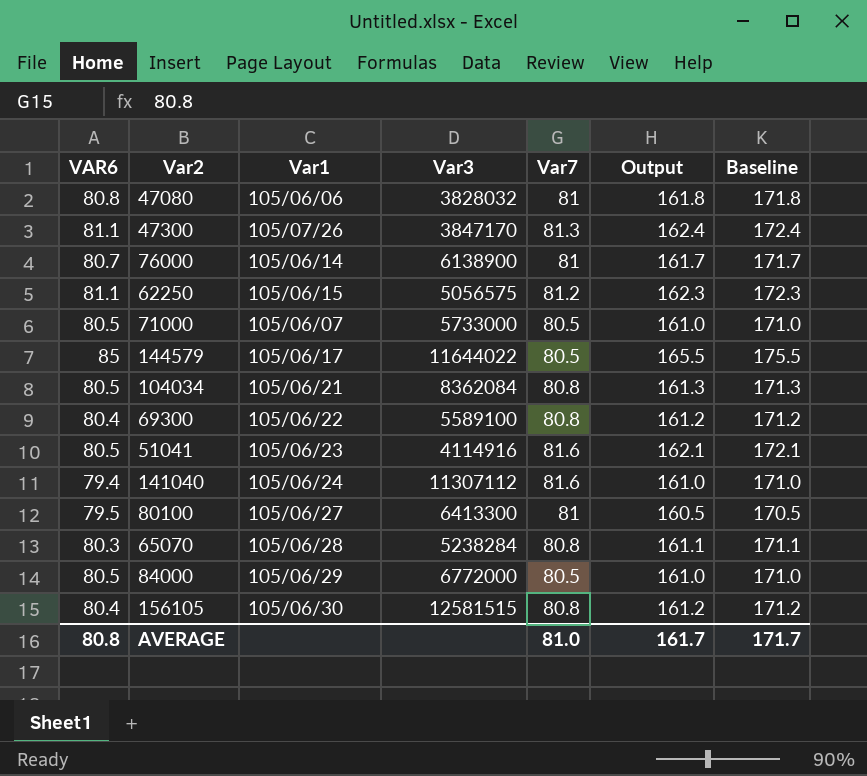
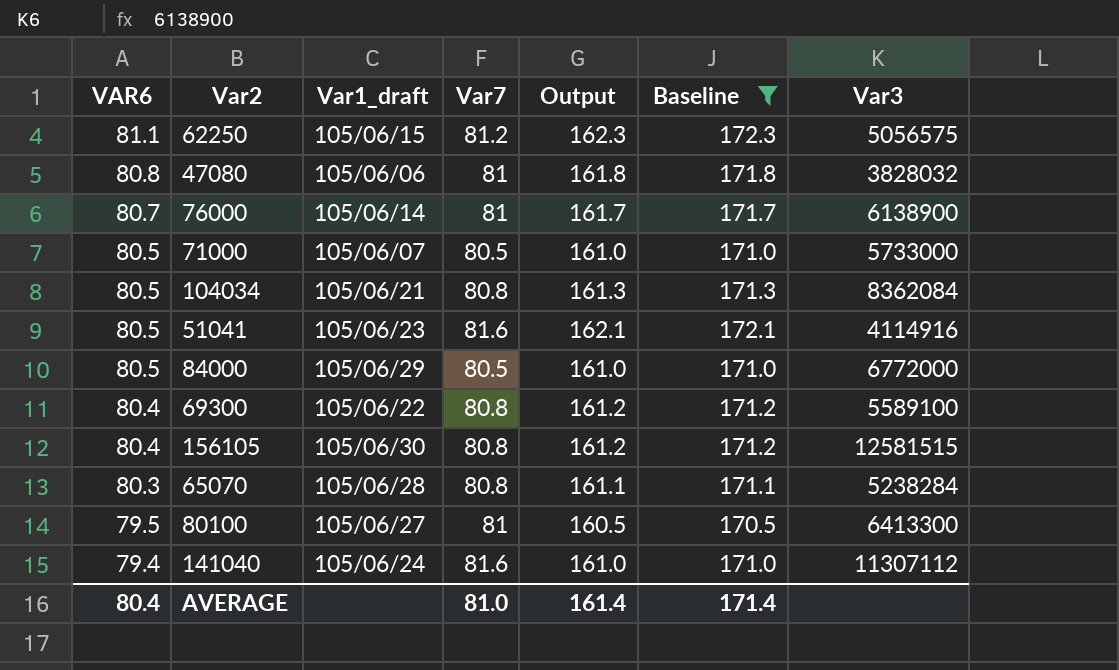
filter: none -> Baseline <= 172.3
row order: none -> VAR6 descending
column name: Var1 -> Var1_draft
column Var3 | position: 4 -> 7
AVERAGE | VAR6: 80.8 -> 80.4
AVERAGE | Output: 161.7 -> 161.4
AVERAGE | Baseline: 171.7 -> 171.4

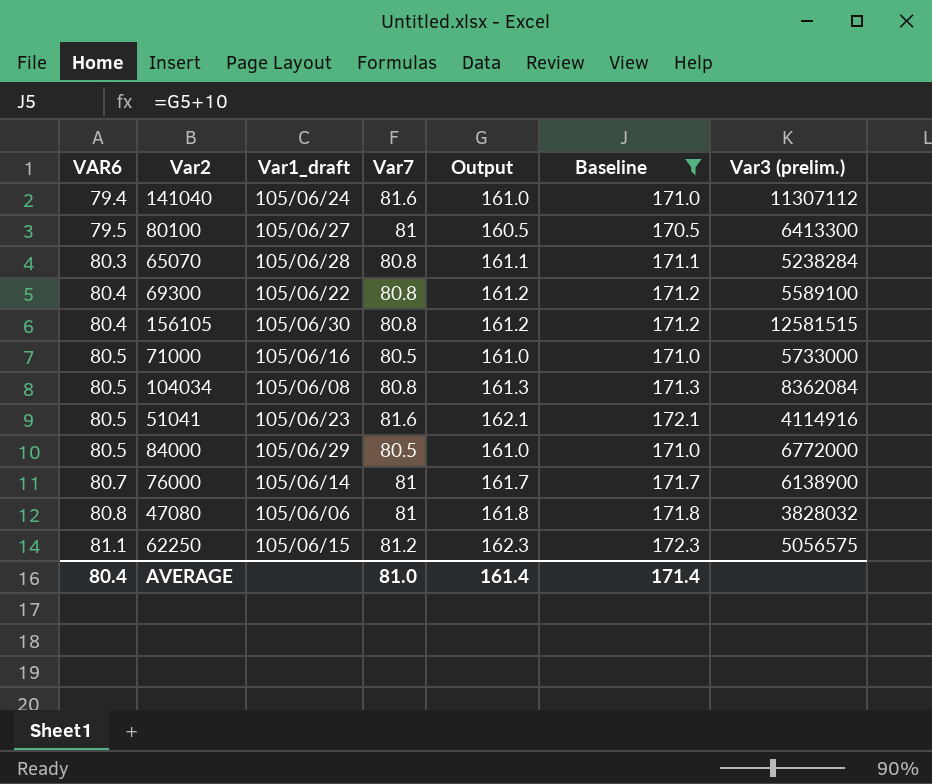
row order: VAR6 descending -> VAR6 ascending
column name: Var3 -> Var3 (prelim.)
71000 | Var1_draft: 105/06/07 -> 105/06/16
104034 | Var1_draft: 105/06/21 -> 105/06/08

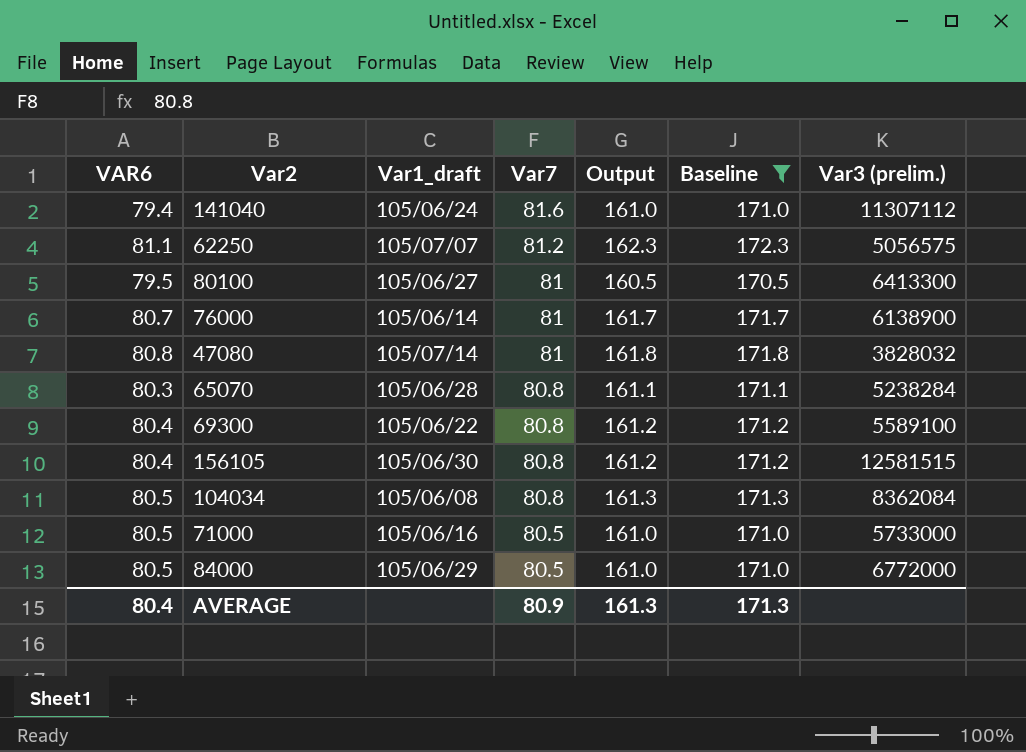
row order: VAR6 ascending -> Var7 descending
row 51041: 80.5 | 105/06/23 | 81.6 | 162.1 | 172.1 | 4114916 -> none
62250 | Var1_draft: 105/06/15 -> 105/07/07
47080 | Var1_draft: 105/06/06 -> 105/07/14
AVERAGE | Var7: 81.0 -> 80.9
AVERAGE | Output: 161.4 -> 161.3
AVERAGE | Baseline: 171.4 -> 171.3

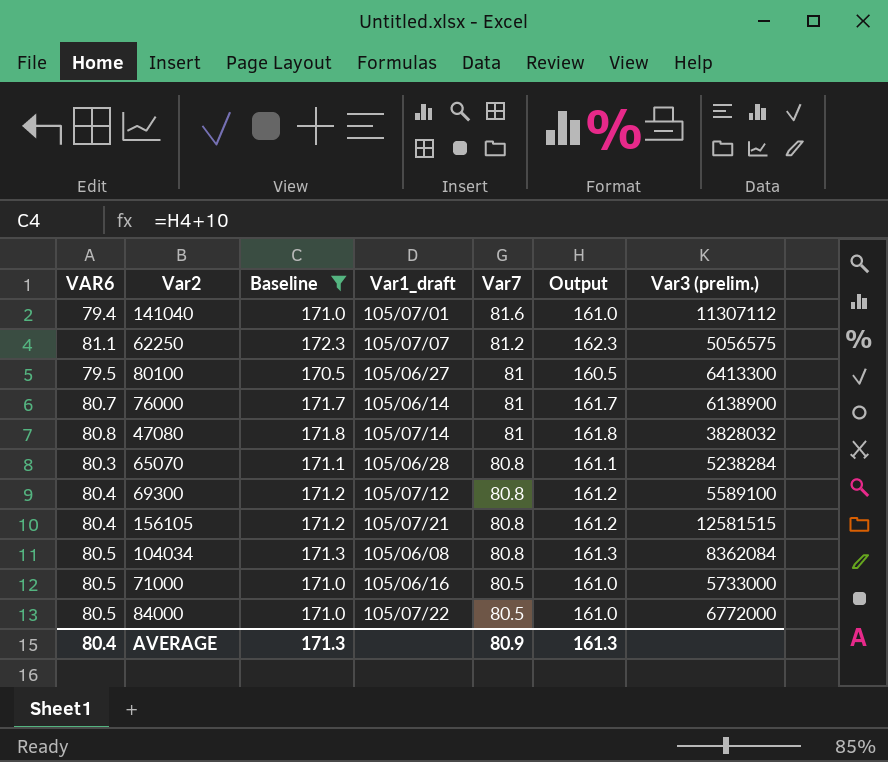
column Baseline | position: 6 -> 3
141040 | Var1_draft: 105/06/24 -> 105/07/01
69300 | Var1_draft: 105/06/22 -> 105/07/12
156105 | Var1_draft: 105/06/30 -> 105/07/21
84000 | Var1_draft: 105/06/29 -> 105/07/22

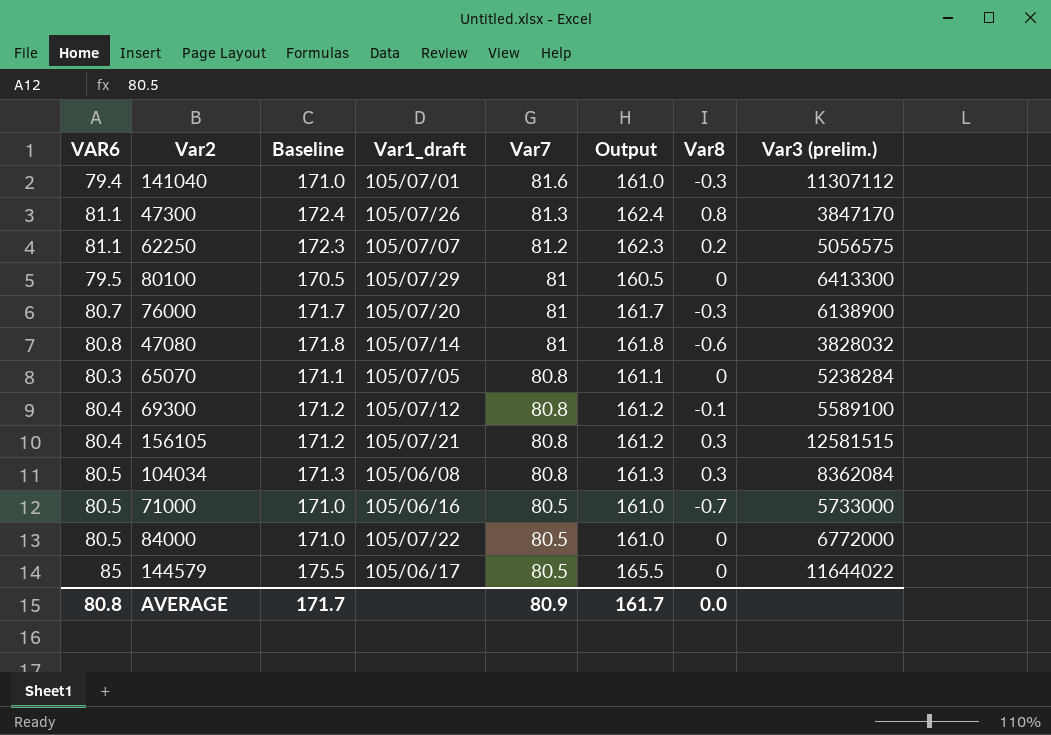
filter: Baseline <= 172.3 -> none
column Var8 | position: none -> 7
80100 | Var1_draft: 105/06/27 -> 105/07/29
76000 | Var1_draft: 105/06/14 -> 105/07/20
65070 | Var1_draft: 105/06/28 -> 105/07/05
AVERAGE | VAR6: 80.4 -> 80.8
AVERAGE | Baseline: 171.3 -> 171.7
AVERAGE | Output: 161.3 -> 161.7

